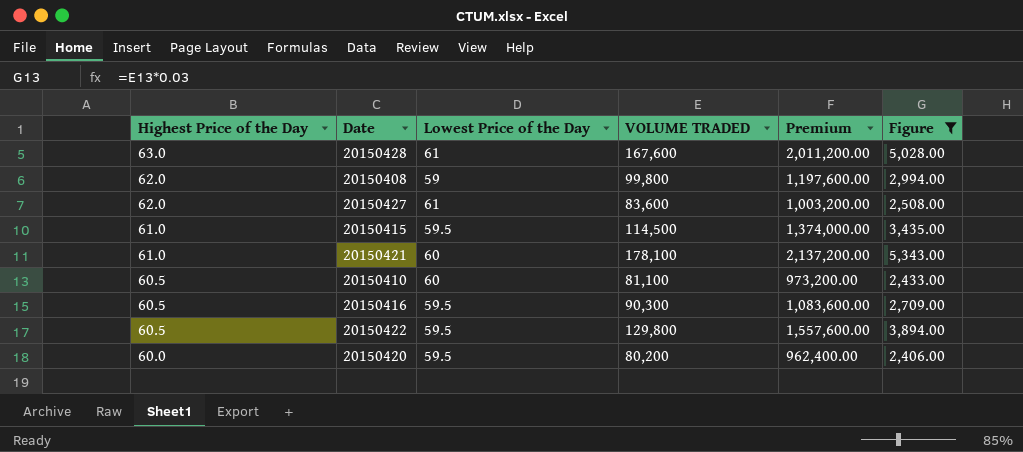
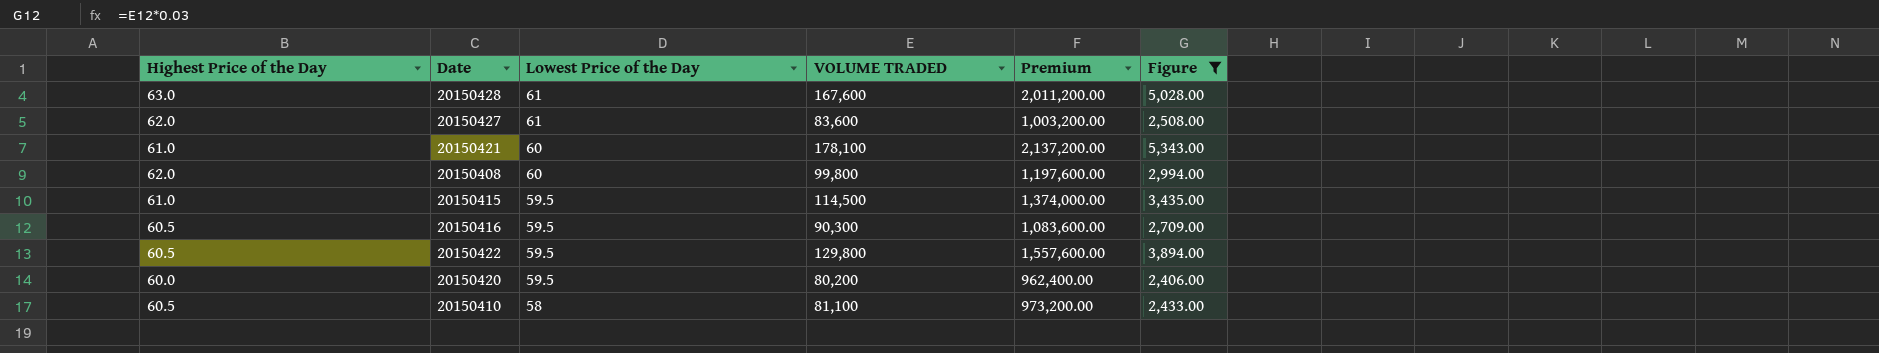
row order: Highest Price of the Day descending -> Lowest Price of the Day descending
20150408 | Lowest Price of the Day: 59 -> 60
20150410 | Lowest Price of the Day: 60 -> 58

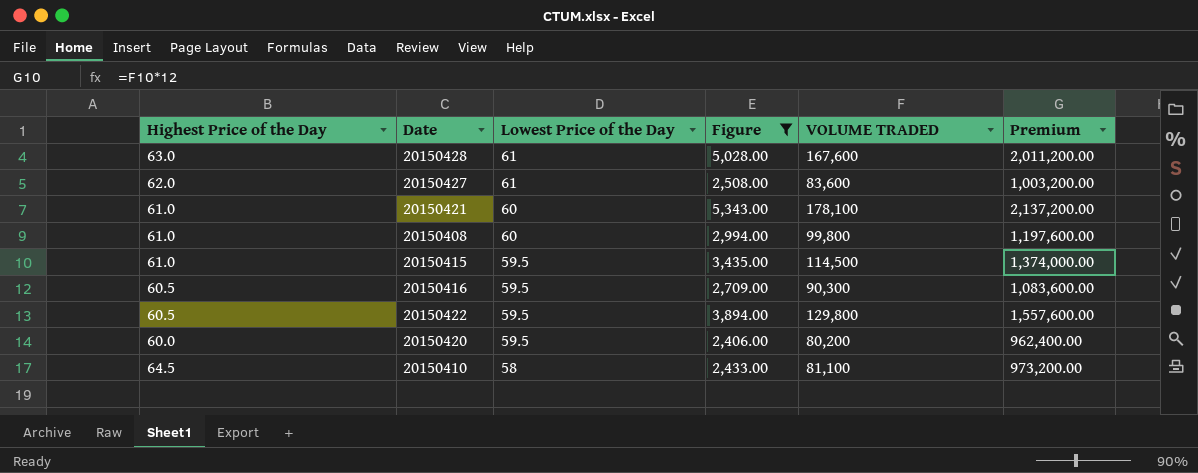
column Figure | position: 6 -> 4
20150408 | Highest Price of the Day: 62.0 -> 61.0
20150410 | Highest Price of the Day: 60.5 -> 64.5

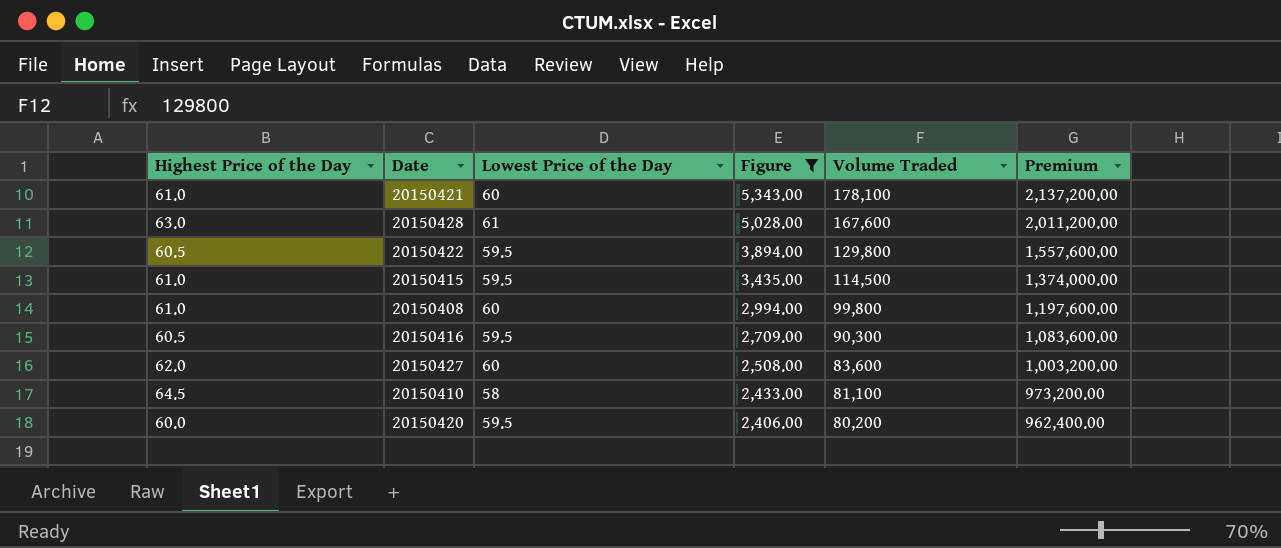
row order: Lowest Price of the Day descending -> Figure descending
column name: VOLUME TRADED -> Volume Traded
20150427 | Lowest Price of the Day: 61 -> 60

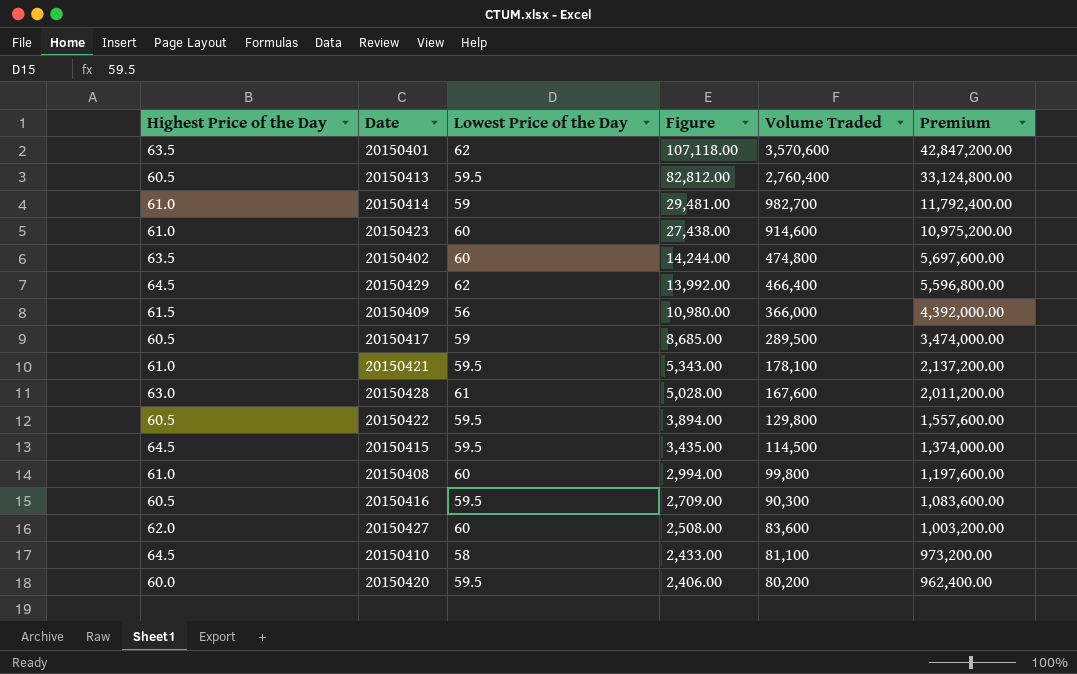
filter: Figure <= 5,343.00 -> none
20150421 | Lowest Price of the Day: 60 -> 59.5
20150415 | Highest Price of the Day: 61.0 -> 64.5

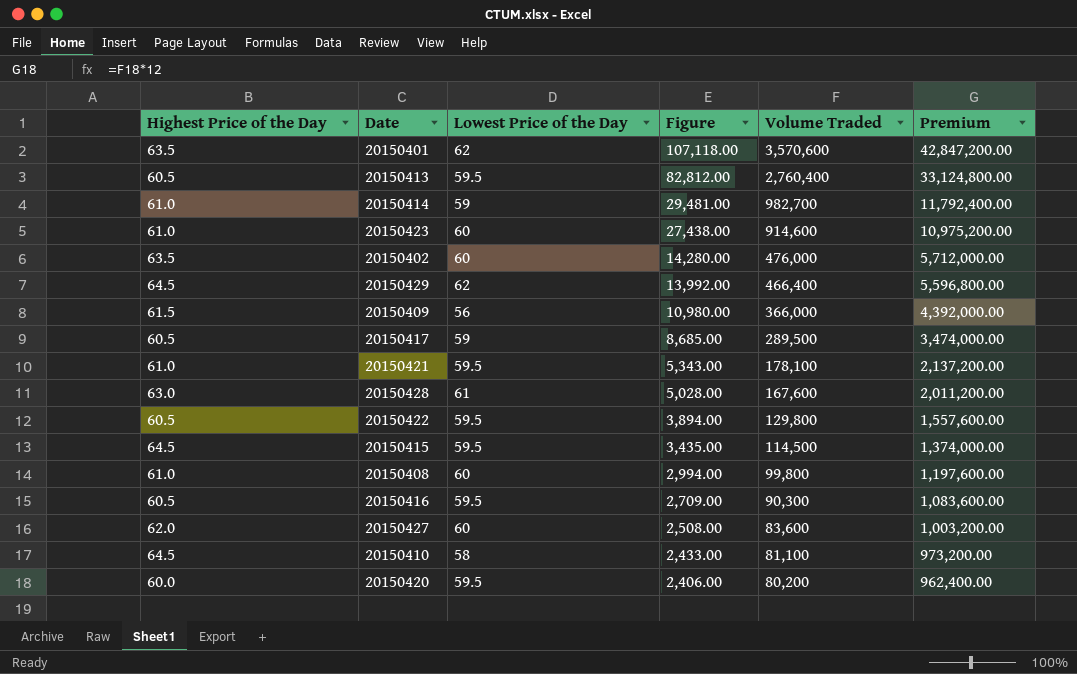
20150402 | Figure: 14,244.00 -> 14,280.00
20150402 | Volume Traded: 474,800 -> 476,000
20150402 | Premium: 5,697,600.00 -> 5,712,000.00

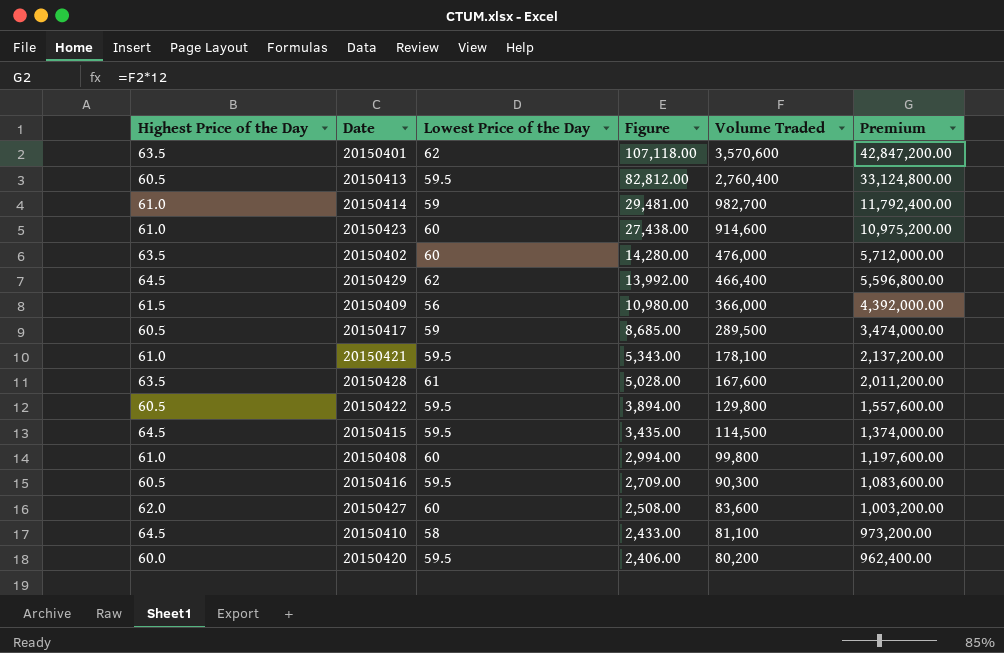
20150428 | Highest Price of the Day: 63.0 -> 63.5

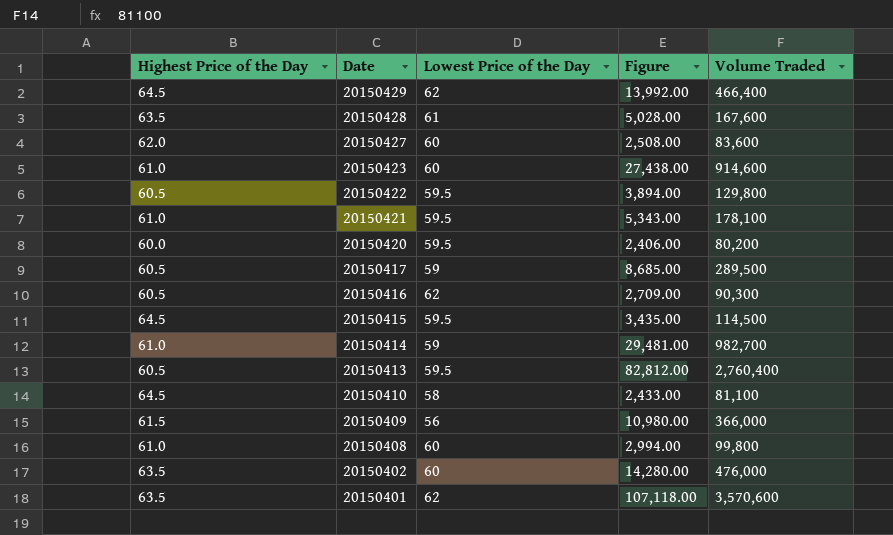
row order: Figure descending -> Date descending
column Premium | formula: [Volume Traded] * 12 -> none
20150416 | Lowest Price of the Day: 59.5 -> 62

